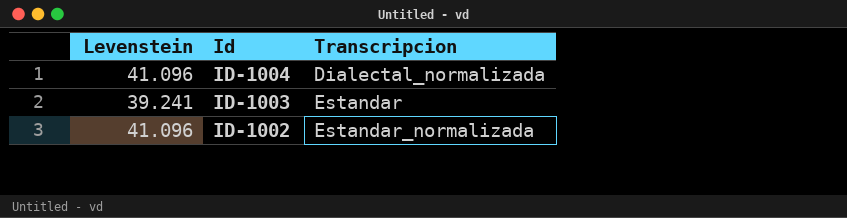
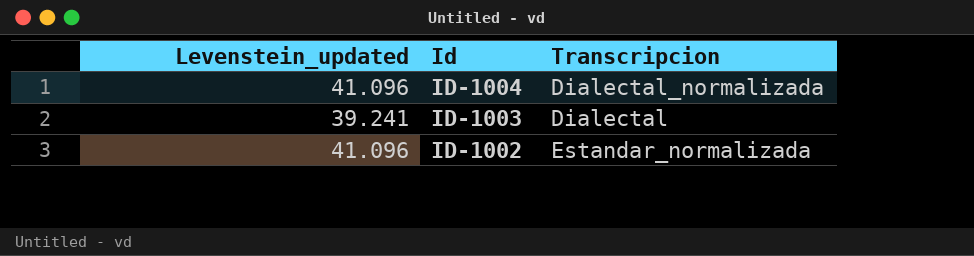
column name: Levenstein -> Levenstein_updated
ID-1003 | Transcripcion: Estandar -> Dialectal

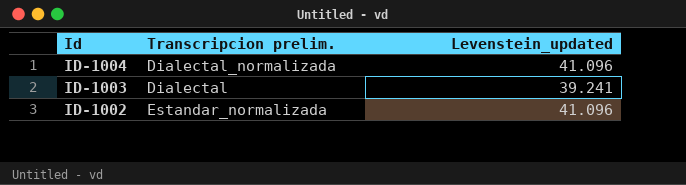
column name: Transcripcion -> Transcripcion prelim.
column Levenstein_updated | position: 1 -> 3

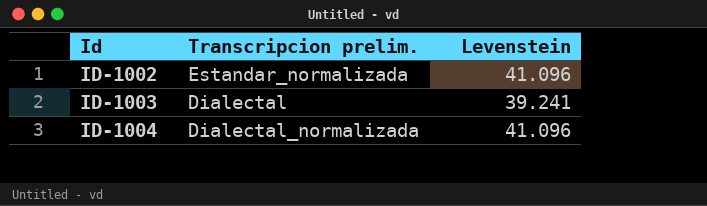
row order: Id descending -> Id ascending
column name: Levenstein_updated -> Levenstein

